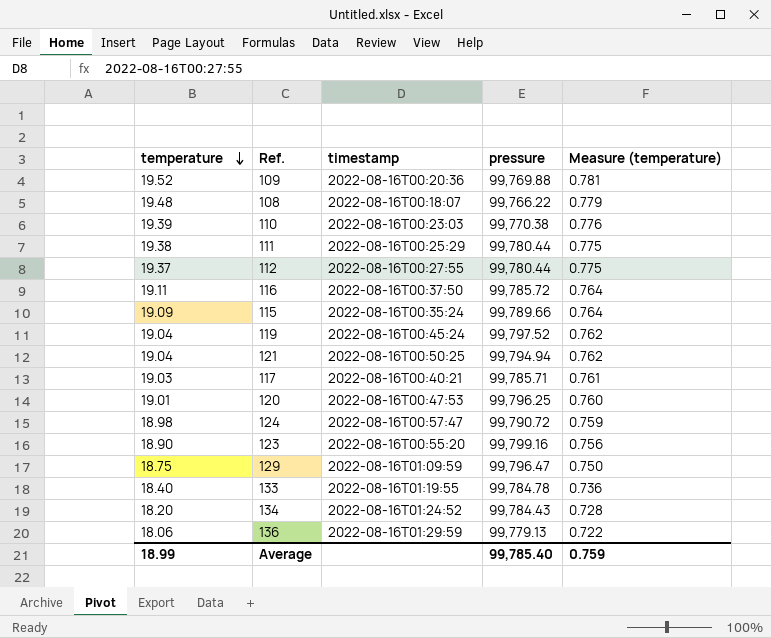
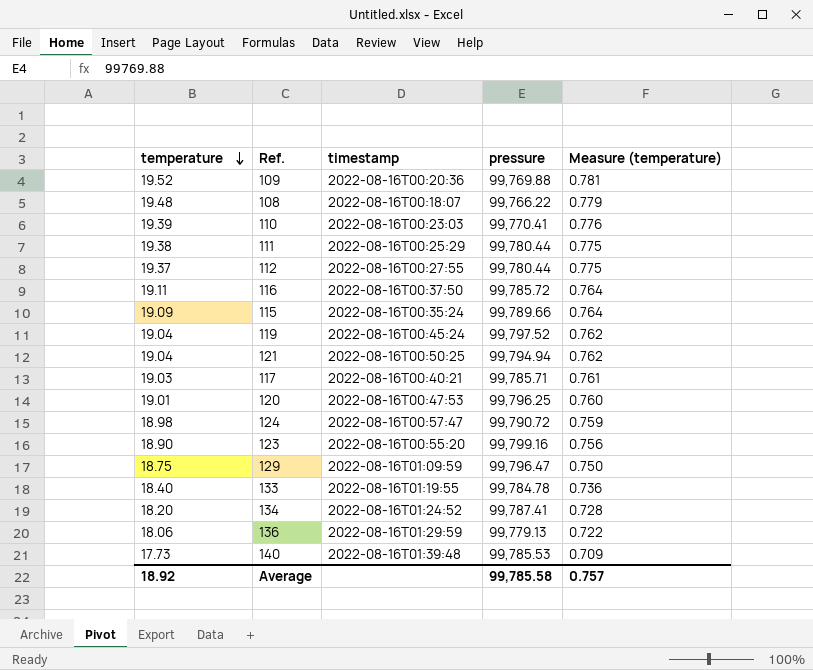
110 | pressure: 99,770.38 -> 99,770.41
134 | pressure: 99,784.43 -> 99,787.41
row 140: none -> 17.73 | 2022-08-16T01:39:48 | 99,785.53 | 0.709
Average | temperature: 18.99 -> 18.92
Average | pressure: 99,785.40 -> 99,785.58
Average | Measure (temperature): 0.759 -> 0.757

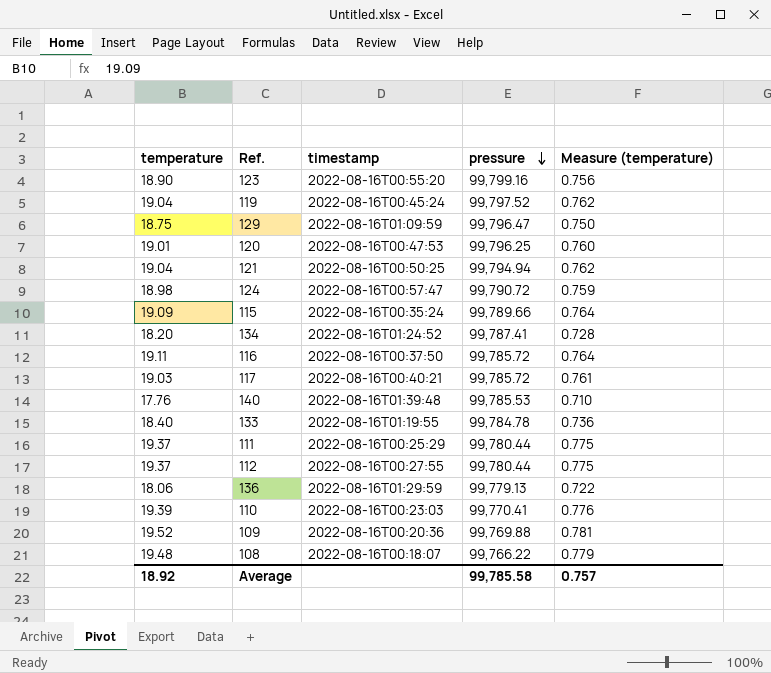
row order: temperature descending -> pressure descending
117 | pressure: 99,785.71 -> 99,785.72
140 | temperature: 17.73 -> 17.76
140 | Measure (temperature): 0.709 -> 0.710
111 | temperature: 19.38 -> 19.37

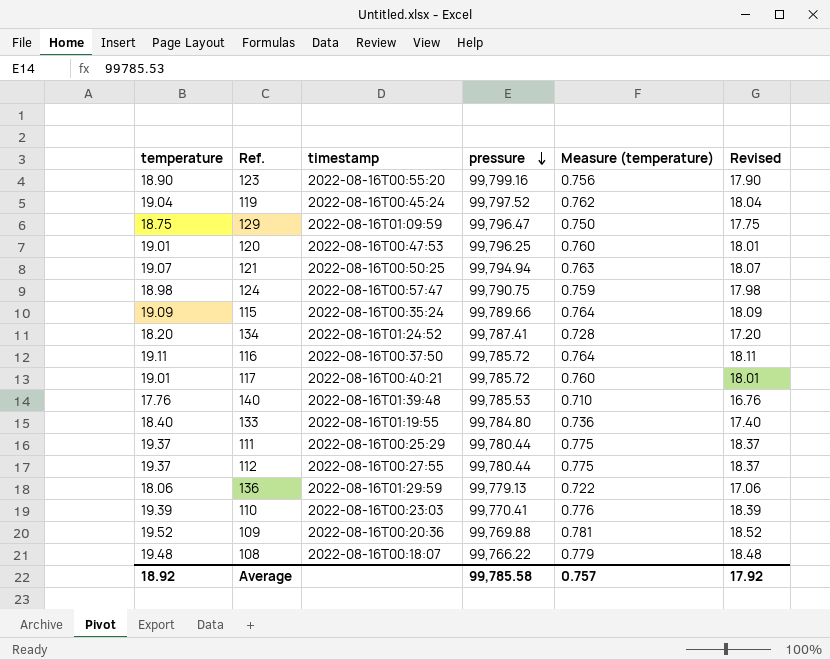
column Revised | formula: none -> [temperature] - 1
121 | temperature: 19.04 -> 19.07
121 | Measure (temperature): 0.762 -> 0.763
124 | pressure: 99,790.72 -> 99,790.75
117 | temperature: 19.03 -> 19.01
117 | Measure (temperature): 0.761 -> 0.760
133 | pressure: 99,784.78 -> 99,784.80

